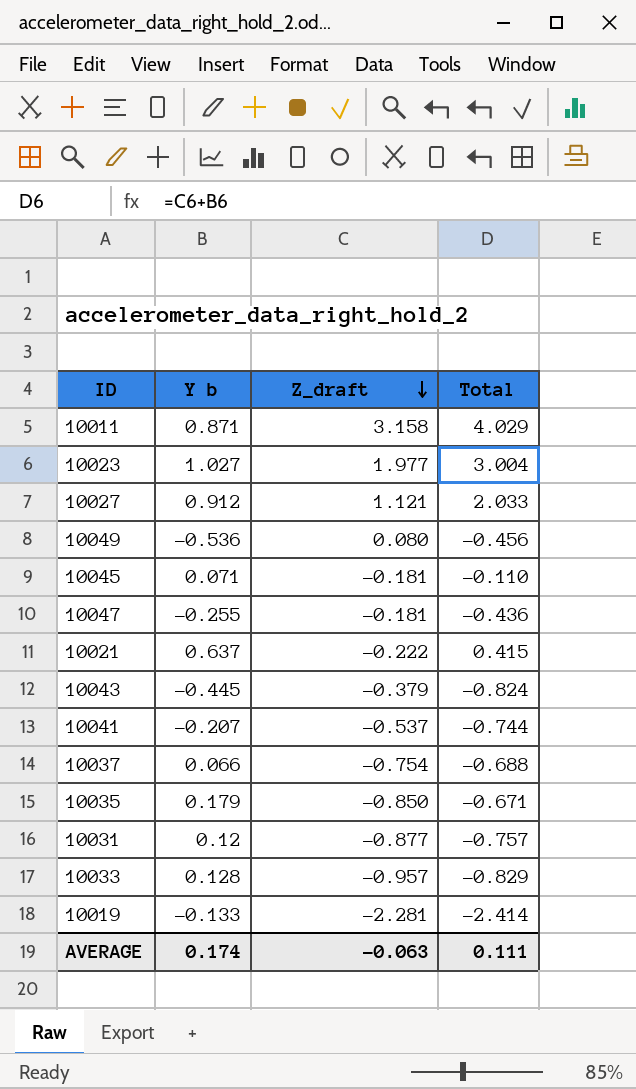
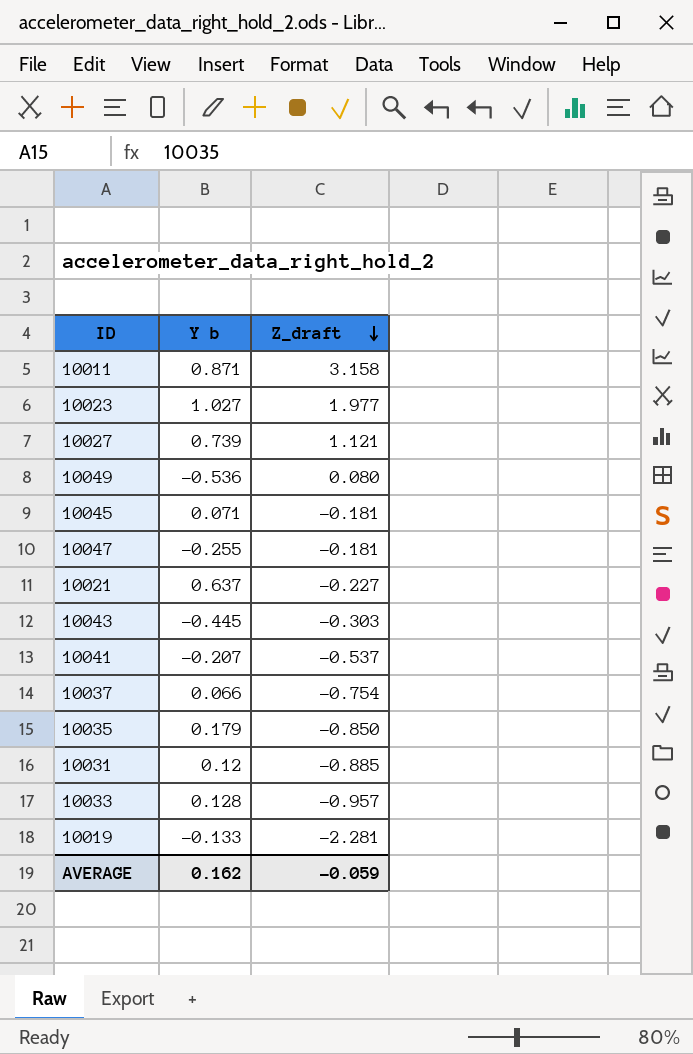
column Total | formula: [Y b] + [Z_draft] -> none
10027 | Y b: 0.912 -> 0.739
10021 | Z_draft: -0.222 -> -0.227
10043 | Z_draft: -0.379 -> -0.303
10031 | Z_draft: -0.877 -> -0.885
AVERAGE | Y b: 0.174 -> 0.162
AVERAGE | Z_draft: -0.063 -> -0.059

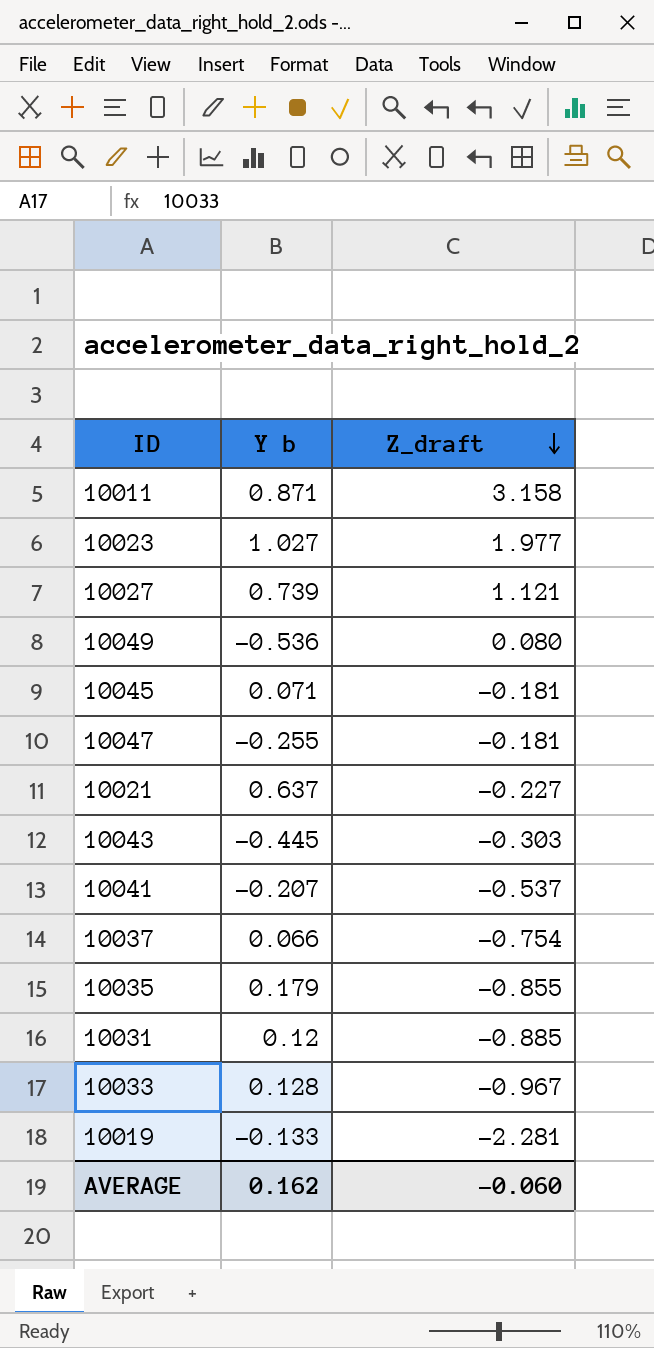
10035 | Z_draft: -0.850 -> -0.855
10033 | Z_draft: -0.957 -> -0.967
AVERAGE | Z_draft: -0.059 -> -0.060

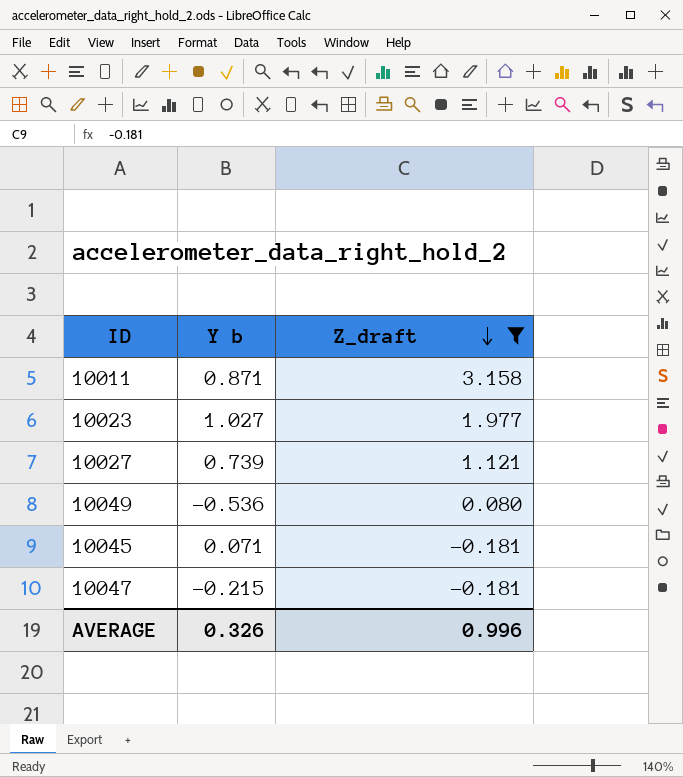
filter: none -> Z_draft >= -0.181
10047 | Y b: -0.255 -> -0.215
AVERAGE | Y b: 0.162 -> 0.326
AVERAGE | Z_draft: -0.060 -> 0.996

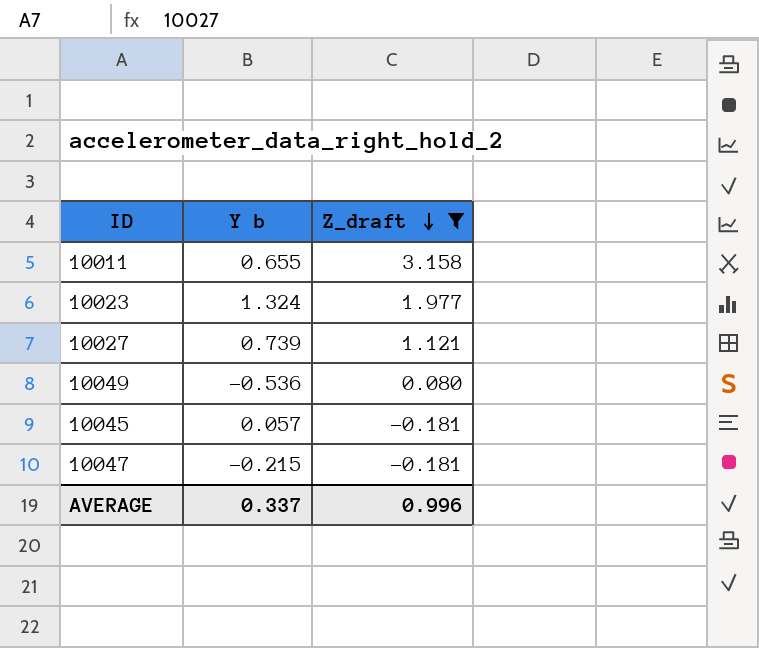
10011 | Y b: 0.871 -> 0.655
10023 | Y b: 1.027 -> 1.324
10045 | Y b: 0.071 -> 0.057
AVERAGE | Y b: 0.326 -> 0.337

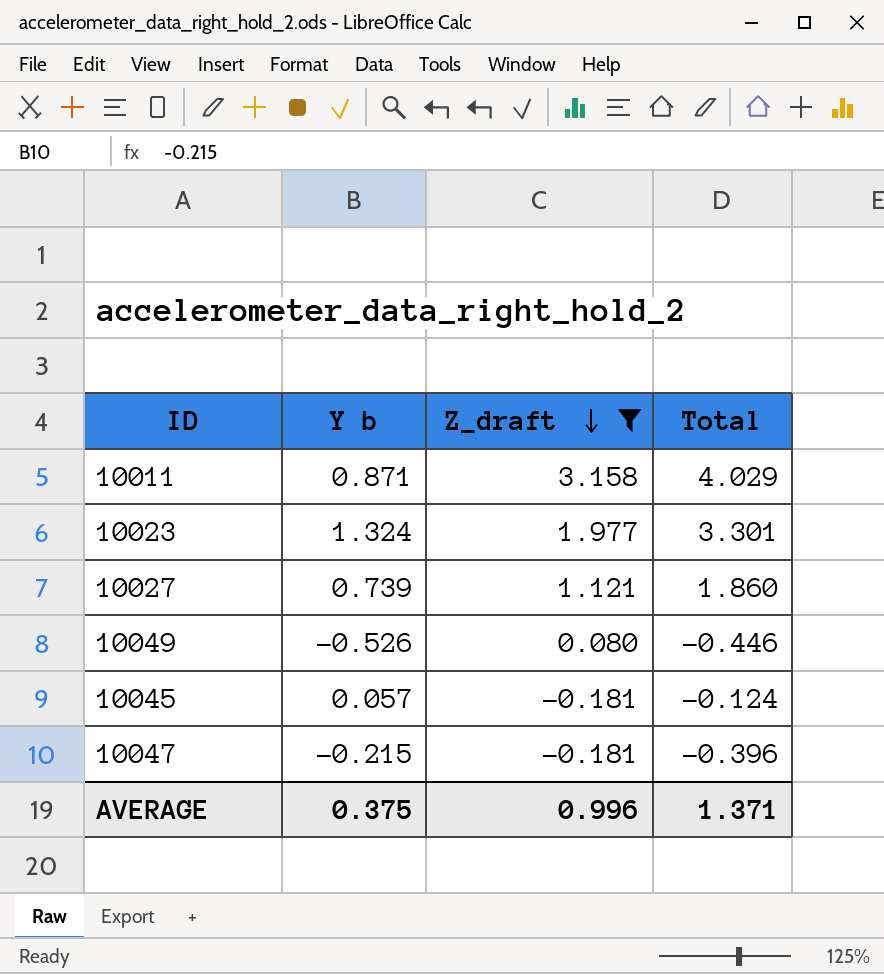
column Total | formula: none -> [Y b] + [Z_draft]
10011 | Y b: 0.655 -> 0.871
10049 | Y b: -0.536 -> -0.526
AVERAGE | Y b: 0.337 -> 0.375

